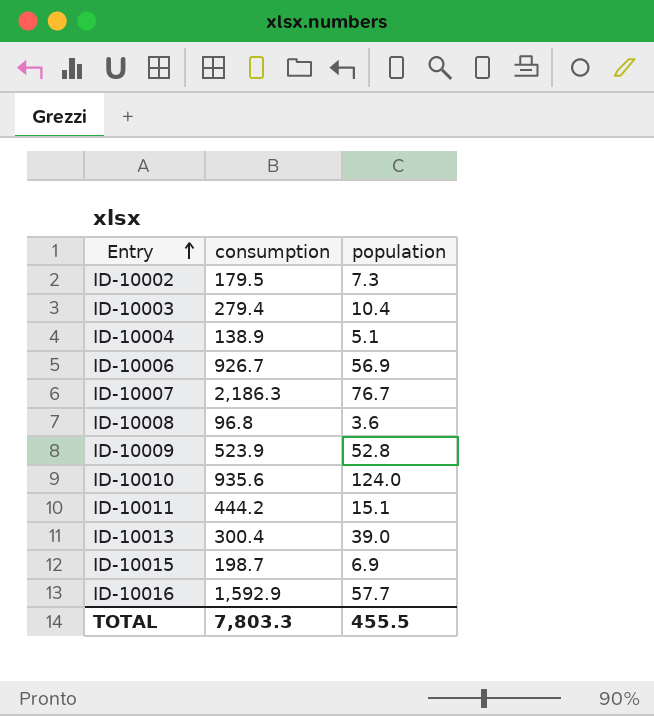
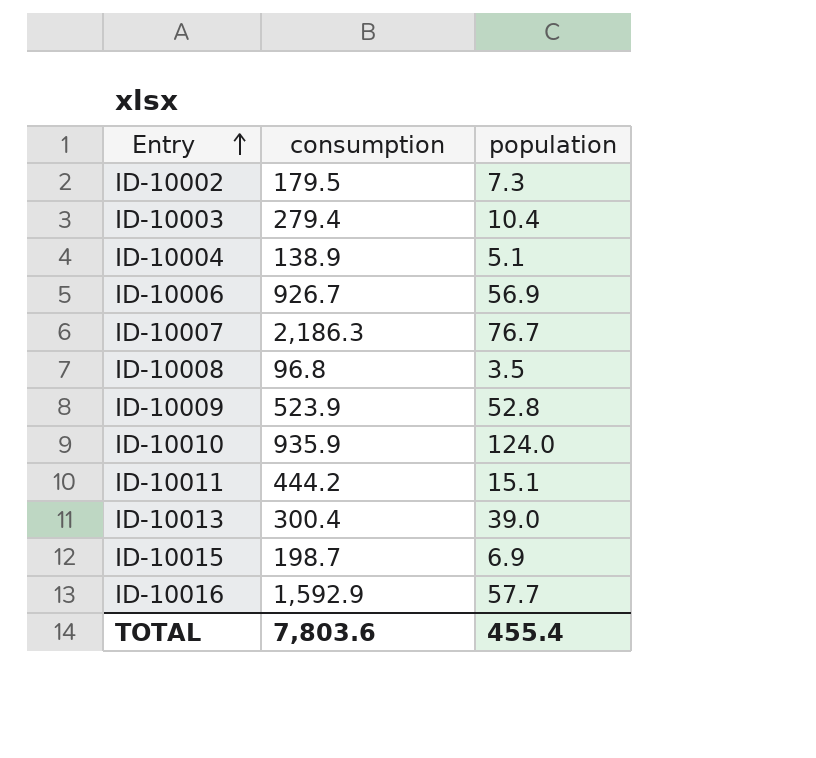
ID-10008 | population: 3.6 -> 3.5
ID-10010 | consumption: 935.6 -> 935.9
TOTAL | consumption: 7,803.3 -> 7,803.6
TOTAL | population: 455.5 -> 455.4

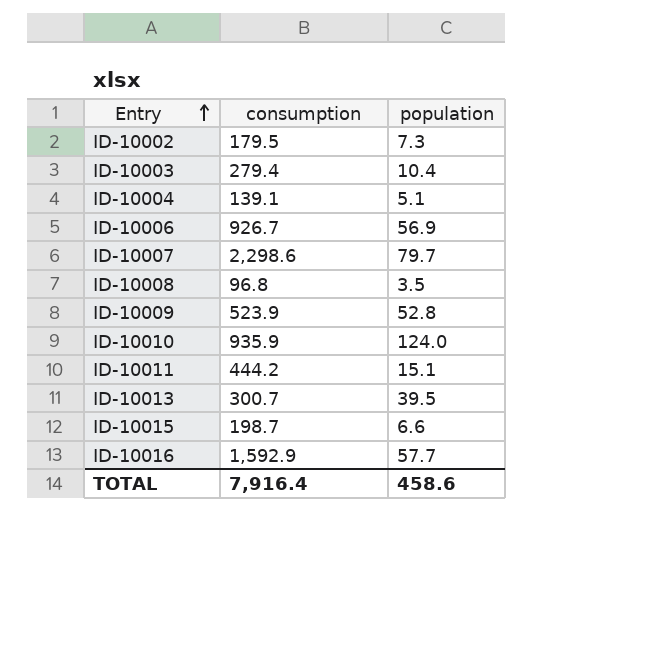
ID-10004 | consumption: 138.9 -> 139.1
ID-10007 | consumption: 2,186.3 -> 2,298.6
ID-10007 | population: 76.7 -> 79.7
ID-10013 | consumption: 300.4 -> 300.7
ID-10013 | population: 39.0 -> 39.5
ID-10015 | population: 6.9 -> 6.6
TOTAL | consumption: 7,803.6 -> 7,916.4
TOTAL | population: 455.4 -> 458.6

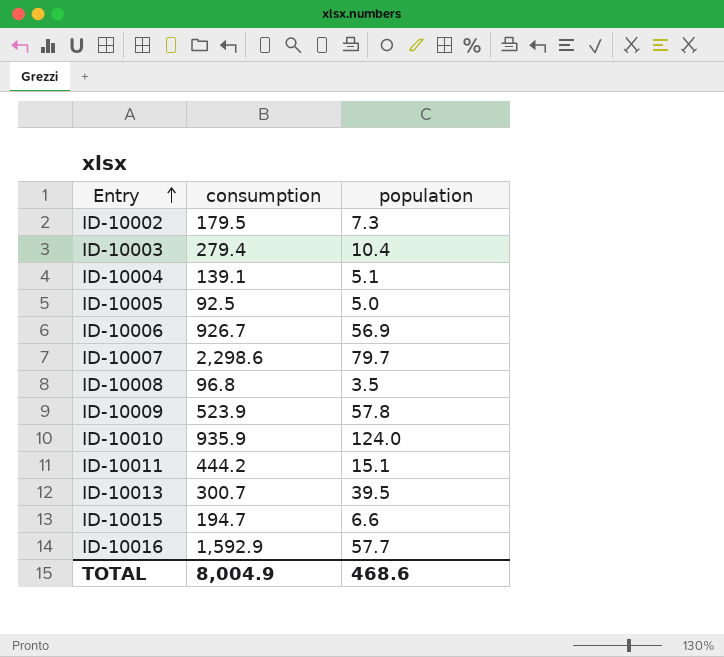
row ID-10005: none -> 92.5 | 5.0
ID-10009 | population: 52.8 -> 57.8
ID-10015 | consumption: 198.7 -> 194.7
TOTAL | consumption: 7,916.4 -> 8,004.9
TOTAL | population: 458.6 -> 468.6

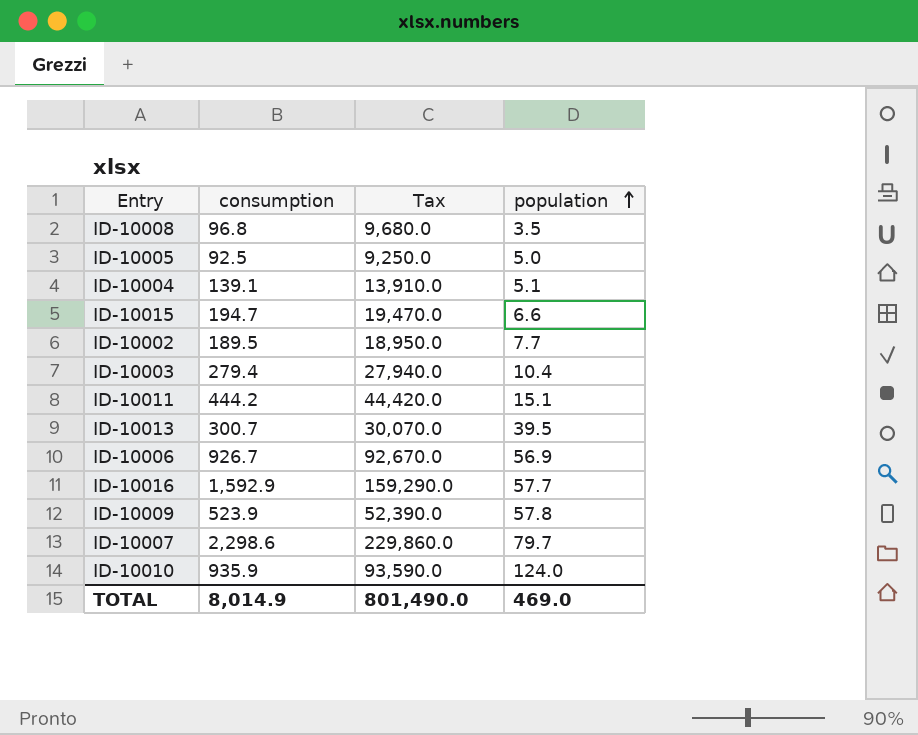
row order: Entry ascending -> population ascending
column Tax | formula: none -> [consumption] * 100
ID-10002 | consumption: 179.5 -> 189.5
ID-10002 | population: 7.3 -> 7.7
TOTAL | consumption: 8,004.9 -> 8,014.9
TOTAL | population: 468.6 -> 469.0

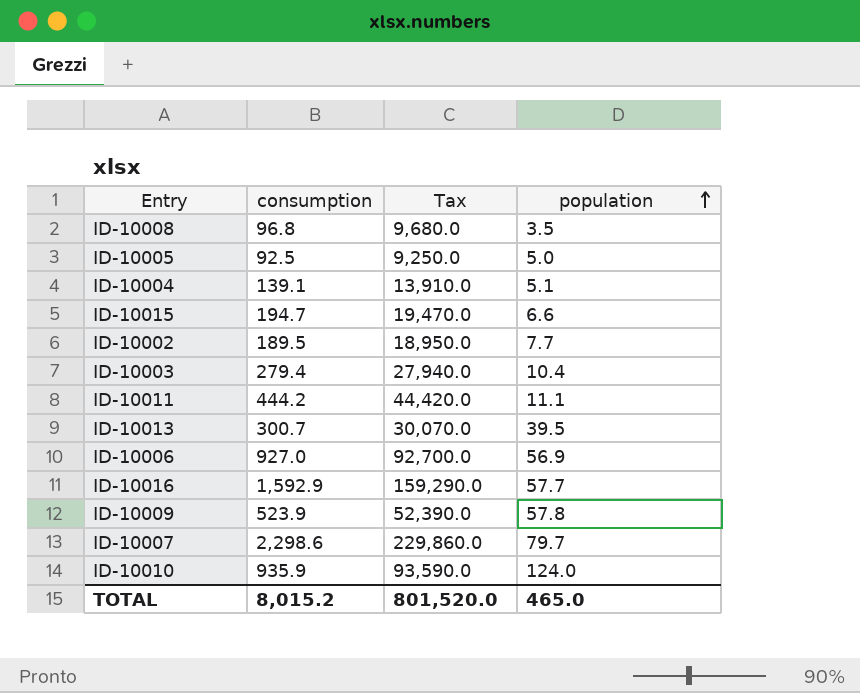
ID-10011 | population: 15.1 -> 11.1
ID-10006 | consumption: 926.7 -> 927.0
ID-10006 | Tax: 92,670.0 -> 92,700.0
TOTAL | consumption: 8,014.9 -> 8,015.2
TOTAL | Tax: 801,490.0 -> 801,520.0
TOTAL | population: 469.0 -> 465.0

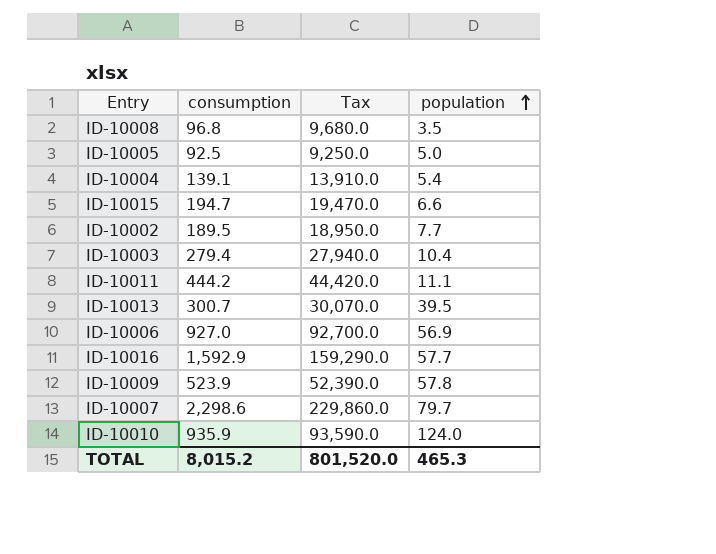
ID-10004 | population: 5.1 -> 5.4
TOTAL | population: 465.0 -> 465.3

